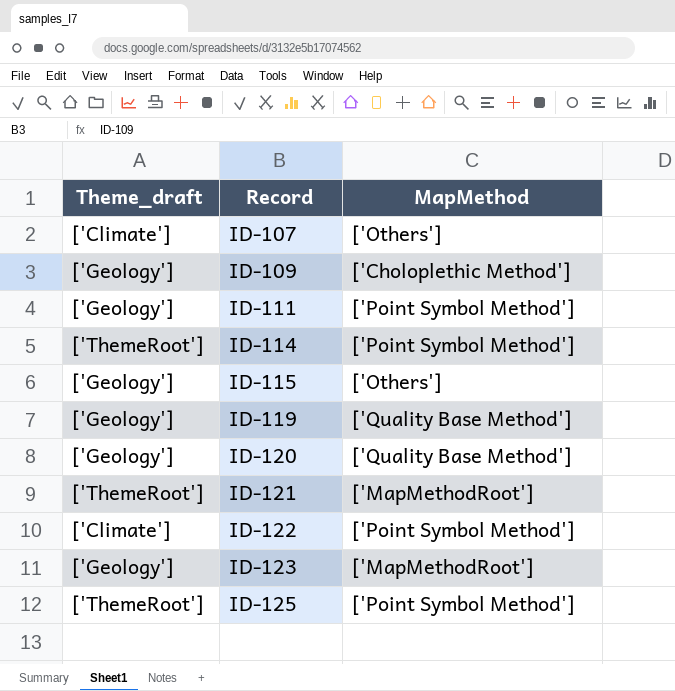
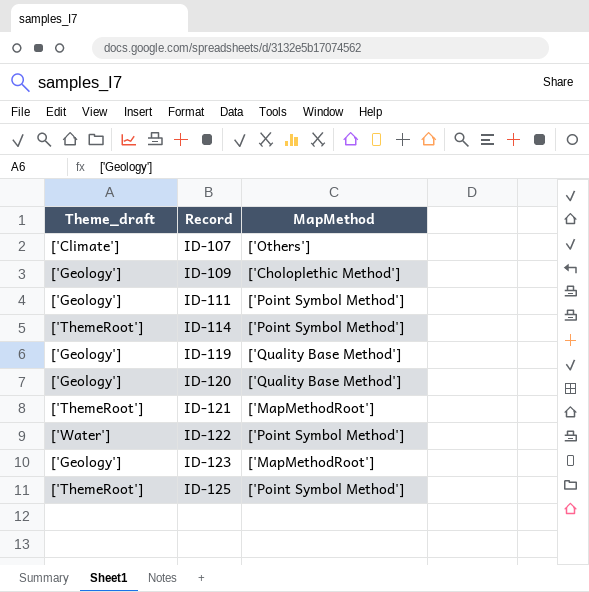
row ID-115: ['Geology'] | ['Others'] -> none
ID-122 | Theme_draft: ['Climate'] -> ['Water']

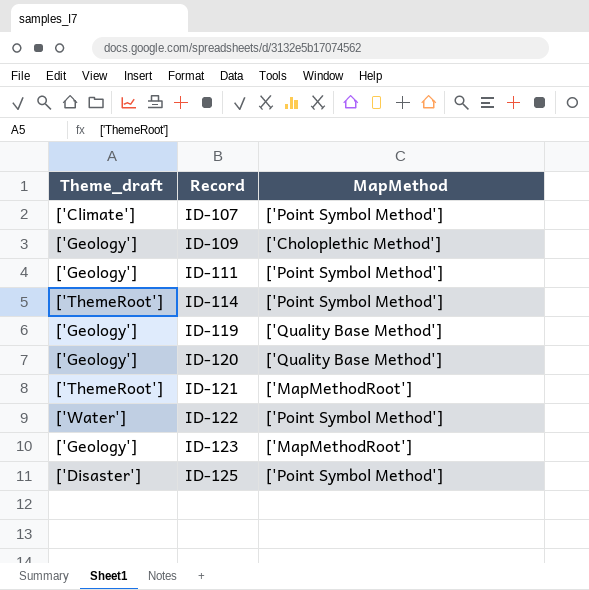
ID-107 | MapMethod: ['Others'] -> ['Point Symbol Method']
ID-125 | Theme_draft: ['ThemeRoot'] -> ['Disaster']

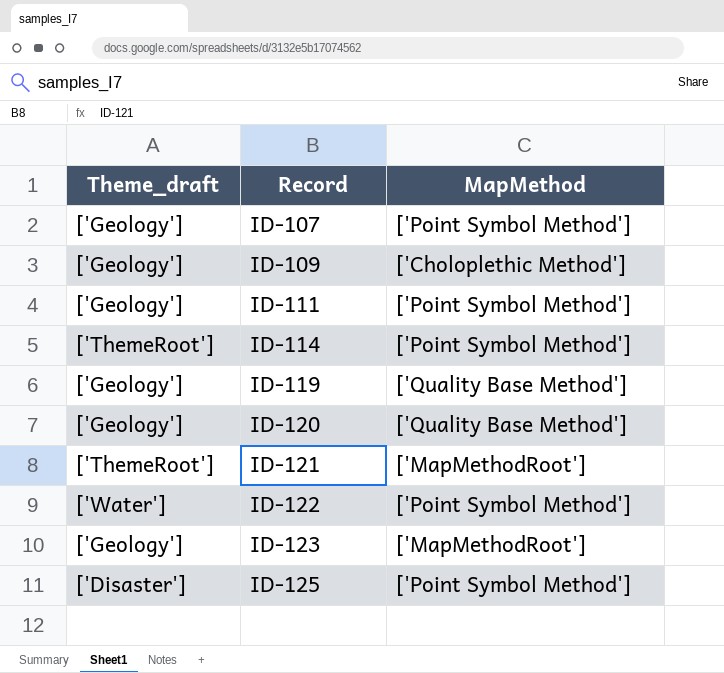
ID-107 | Theme_draft: ['Climate'] -> ['Geology']

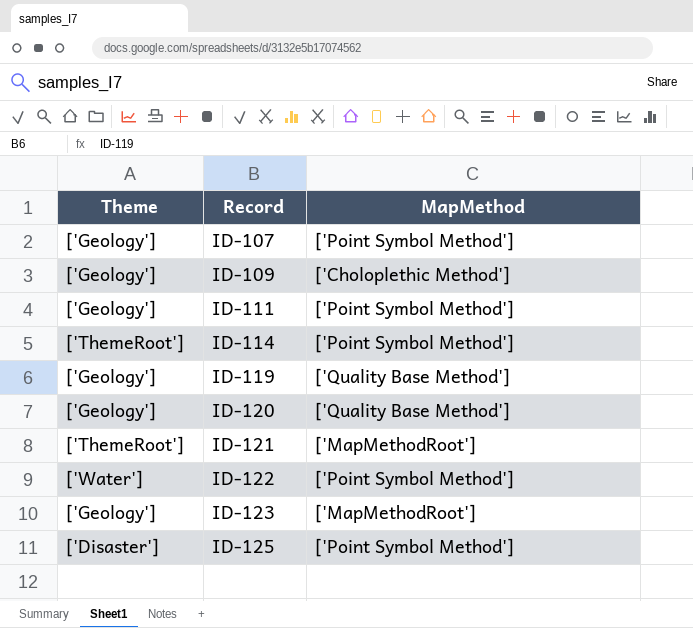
column name: Theme_draft -> Theme

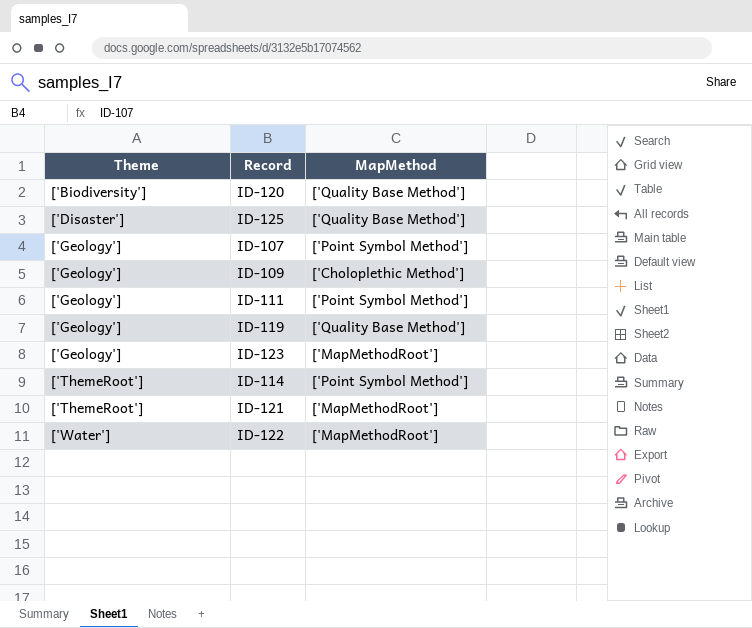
row order: Record ascending -> Theme ascending
ID-120 | Theme: ['Geology'] -> ['Biodiversity']
ID-125 | MapMethod: ['Point Symbol Method'] -> ['Quality Base Method']
ID-122 | MapMethod: ['Point Symbol Method'] -> ['MapMethodRoot']

